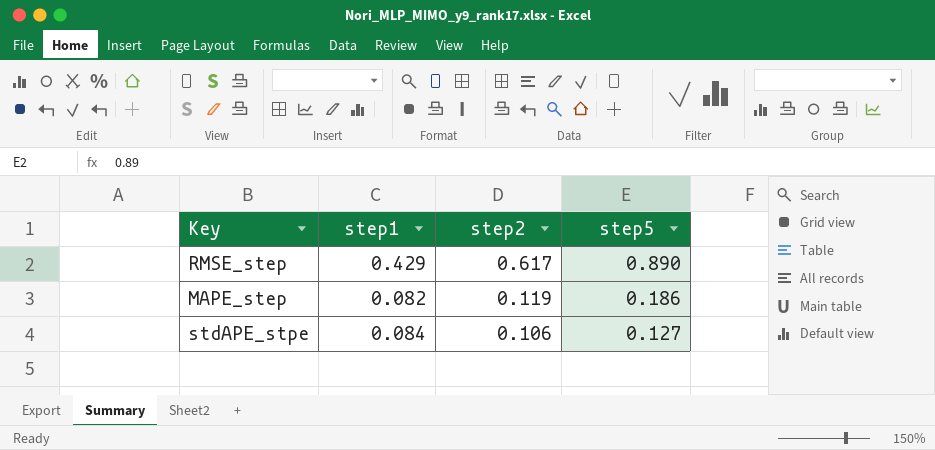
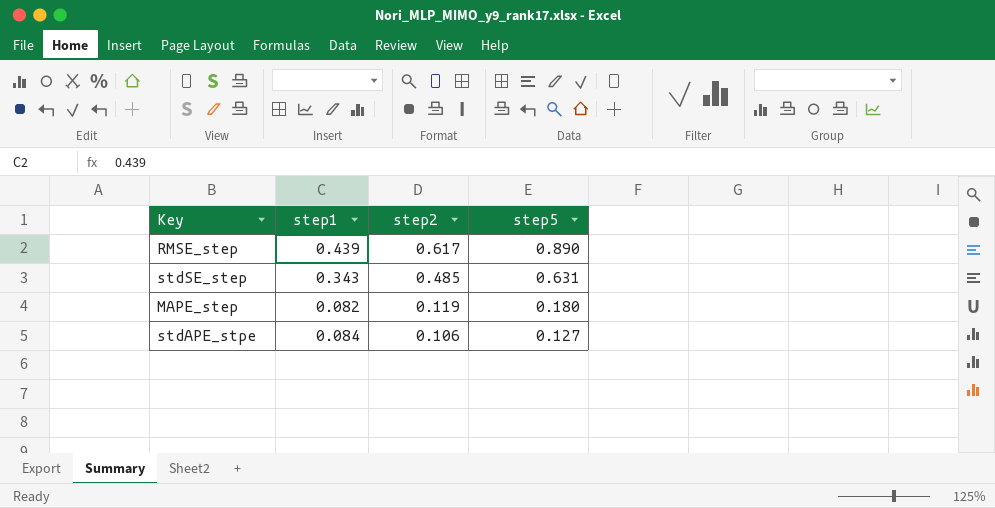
RMSE_step | step1: 0.429 -> 0.439
row stdSE_step: none -> 0.343 | 0.485 | 0.631
MAPE_step | step5: 0.186 -> 0.180

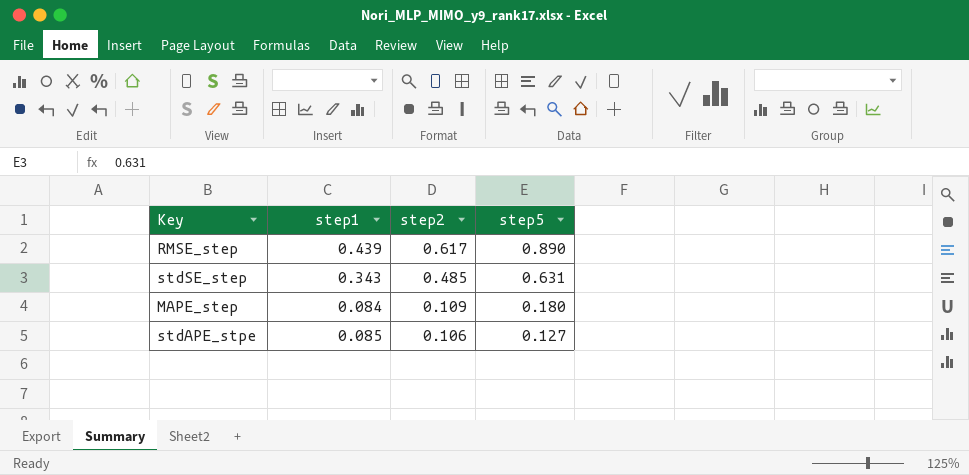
MAPE_step | step1: 0.082 -> 0.084
MAPE_step | step2: 0.119 -> 0.109
stdAPE_stpe | step1: 0.084 -> 0.085

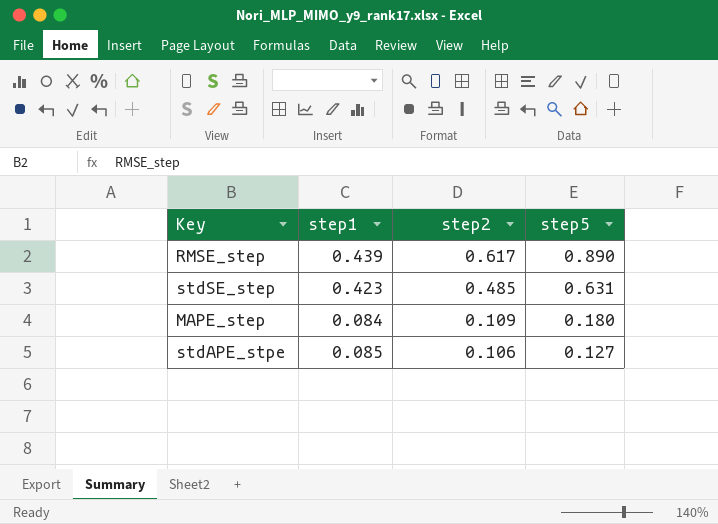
stdSE_step | step1: 0.343 -> 0.423

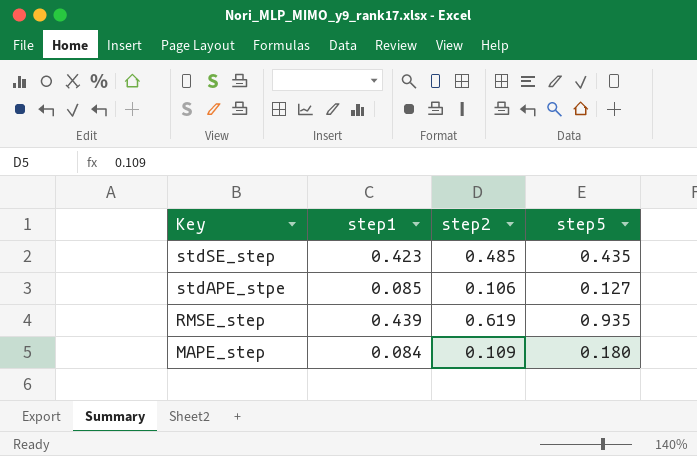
row order: step2 descending -> Key descending
stdSE_step | step5: 0.631 -> 0.435
RMSE_step | step2: 0.617 -> 0.619
RMSE_step | step5: 0.890 -> 0.935

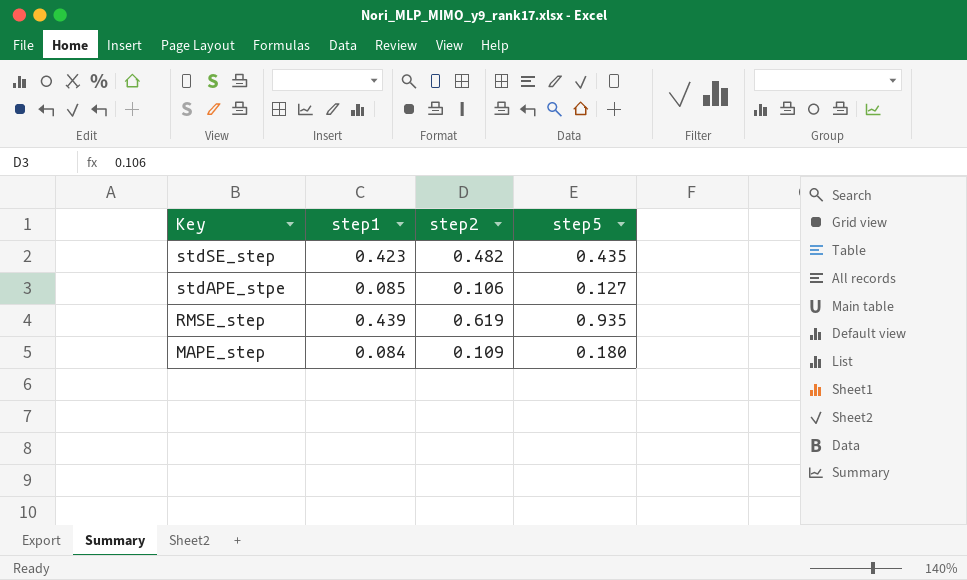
stdSE_step | step2: 0.485 -> 0.482

